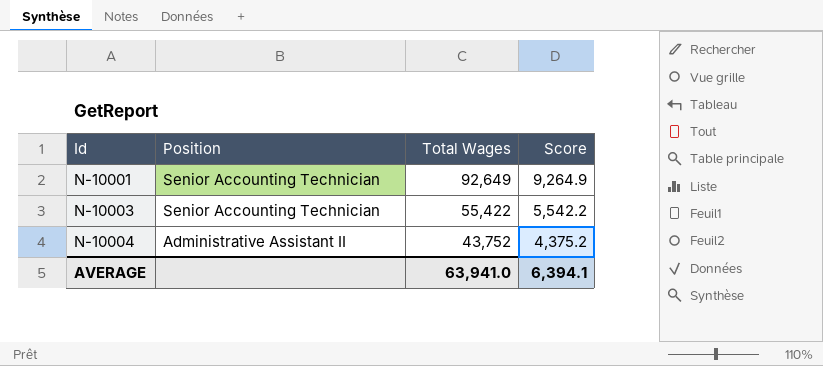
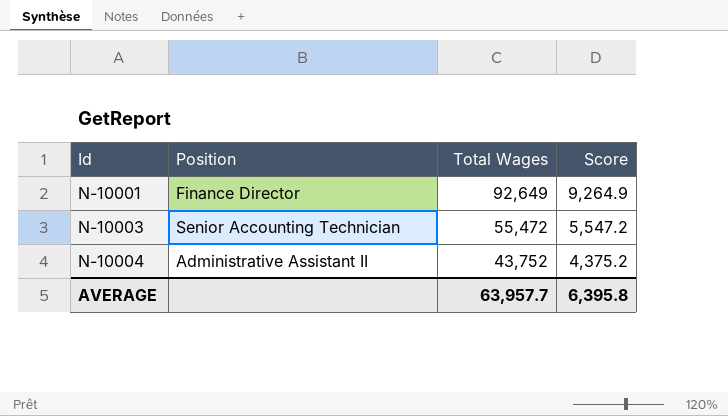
N-10001 | Position: Senior Accounting Technician -> Finance Director
N-10003 | Total Wages: 55,422 -> 55,472
N-10003 | Score: 5,542.2 -> 5,547.2
AVERAGE | Total Wages: 63,941.0 -> 63,957.7
AVERAGE | Score: 6,394.1 -> 6,395.8

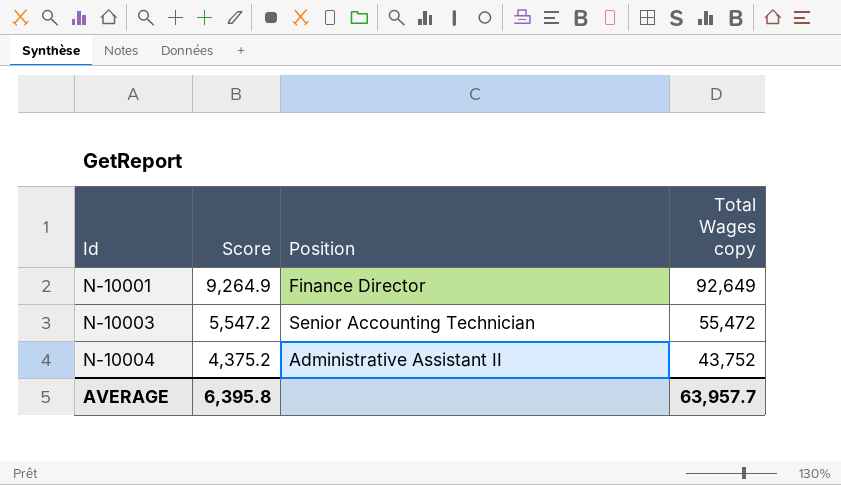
column Score | position: 4 -> 2
column name: Total Wages -> Total Wages copy

